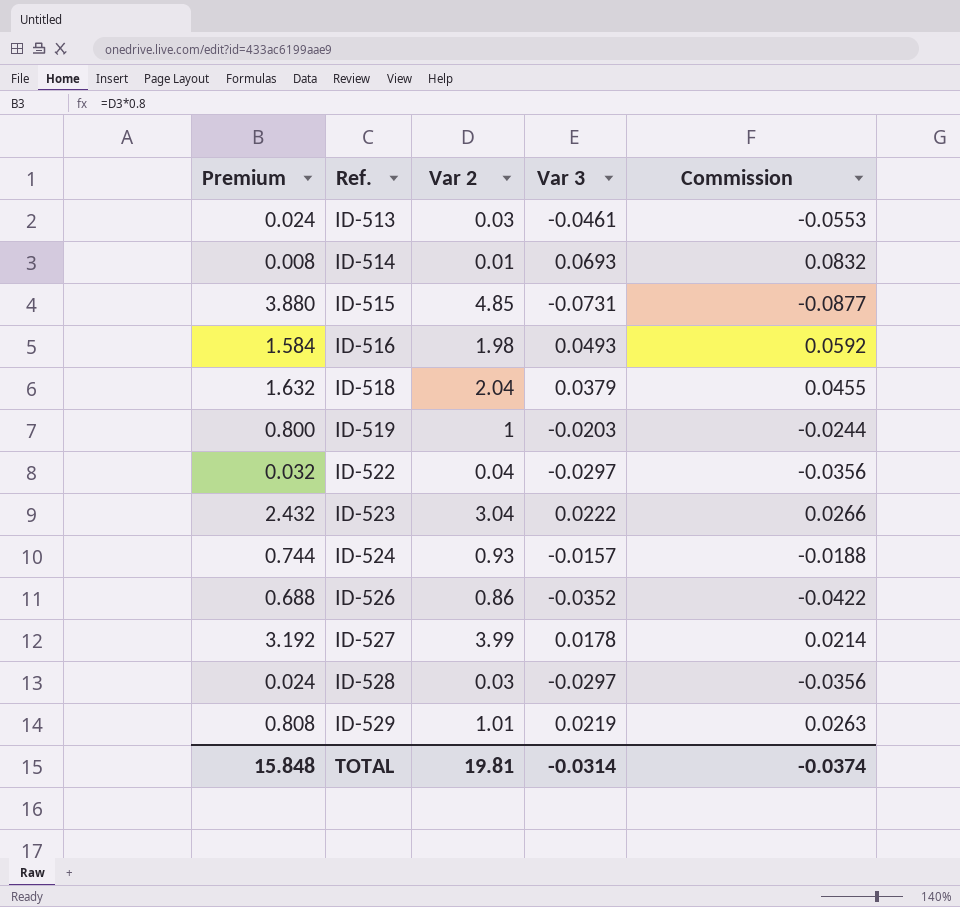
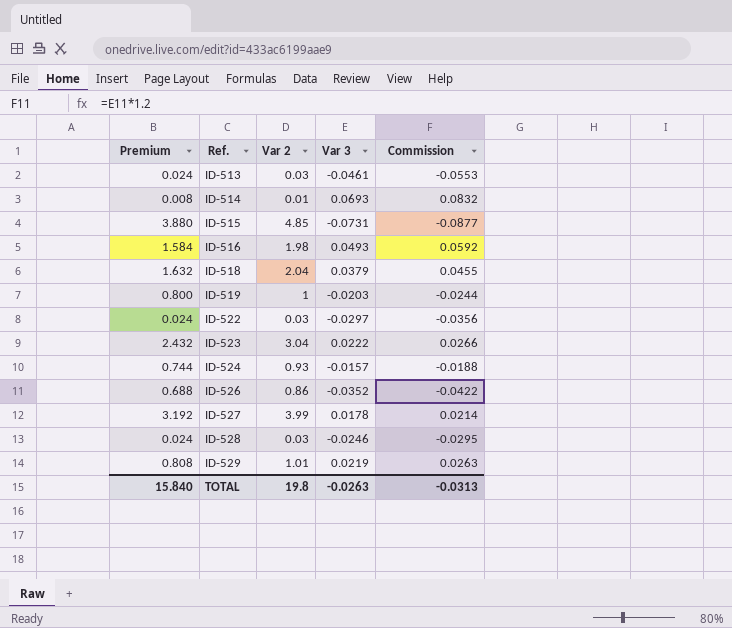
ID-522 | Premium: 0.032 -> 0.024
ID-522 | Var 2: 0.04 -> 0.03
ID-528 | Var 3: -0.0297 -> -0.0246
ID-528 | Commission: -0.0356 -> -0.0295
TOTAL | Premium: 15.848 -> 15.840
TOTAL | Var 2: 19.81 -> 19.8
TOTAL | Var 3: -0.0314 -> -0.0263
TOTAL | Commission: -0.0374 -> -0.0313

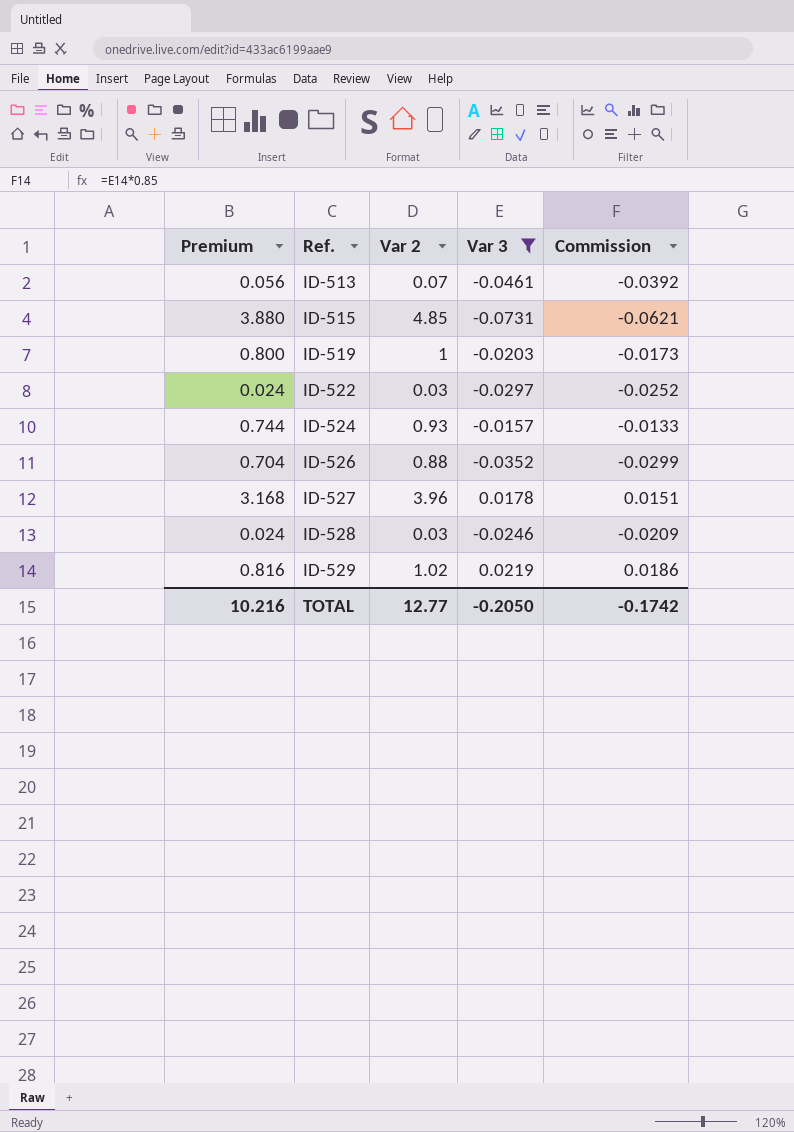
filter: none -> Var 3 <= 0.0219
column Commission | formula: [Var 3] * 1.2 -> [Var 3] * 0.85
ID-513 | Premium: 0.024 -> 0.056
ID-513 | Var 2: 0.03 -> 0.07
ID-526 | Premium: 0.688 -> 0.704
ID-526 | Var 2: 0.86 -> 0.88
ID-527 | Premium: 3.192 -> 3.168
ID-527 | Var 2: 3.99 -> 3.96
ID-529 | Premium: 0.808 -> 0.816
ID-529 | Var 2: 1.01 -> 1.02
TOTAL | Premium: 15.840 -> 10.216
TOTAL | Var 2: 19.8 -> 12.77
TOTAL | Var 3: -0.0263 -> -0.2050
TOTAL | Commission: -0.0313 -> -0.1742

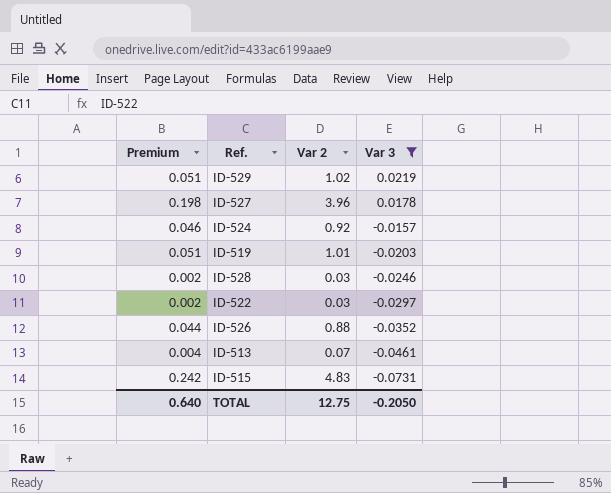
row order: Ref. ascending -> Var 3 descending
column Commission | formula: [Var 3] * 0.85 -> none
column Premium | formula: [Var 2] * 0.8 -> [Var 2] * 0.05
ID-524 | Var 2: 0.93 -> 0.92
ID-519 | Var 2: 1 -> 1.01
ID-515 | Var 2: 4.85 -> 4.83
TOTAL | Premium: 10.216 -> 0.640
TOTAL | Var 2: 12.77 -> 12.75

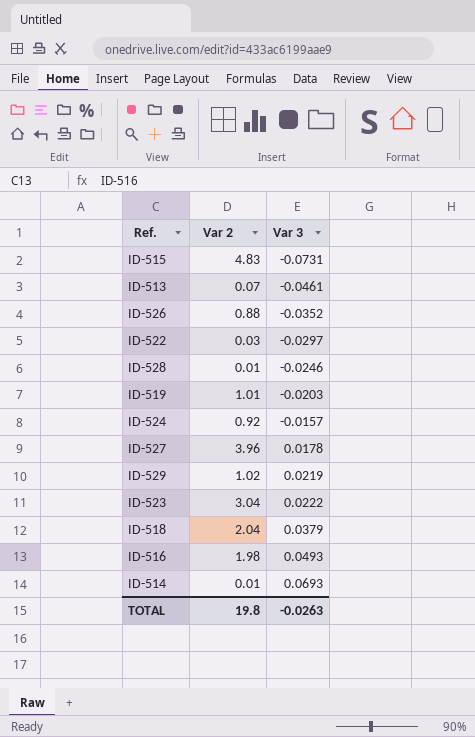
filter: Var 3 <= 0.0219 -> none
row order: Var 3 descending -> Var 3 ascending
column Premium | formula: [Var 2] * 0.05 -> none
ID-528 | Var 2: 0.03 -> 0.01
TOTAL | Var 2: 12.75 -> 19.8
TOTAL | Var 3: -0.2050 -> -0.0263

